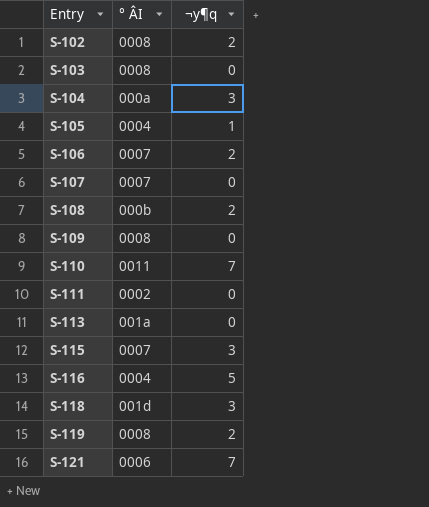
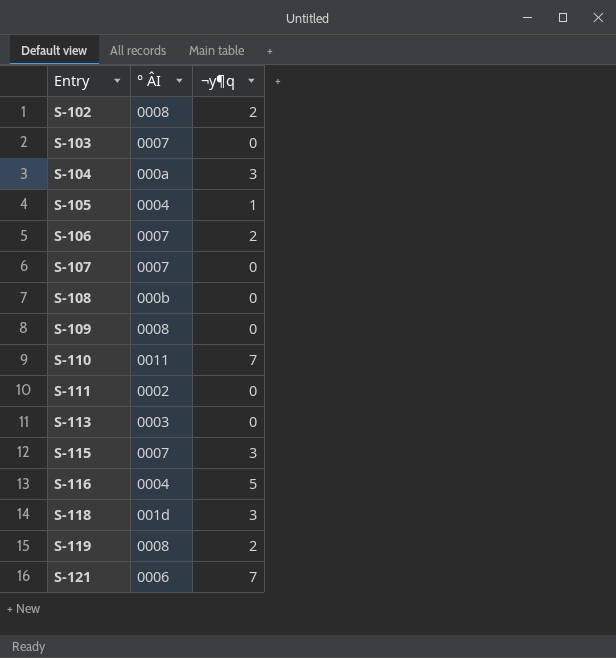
S-103 | ° ÂI: 0008 -> 0007
S-108 | ¬y¶q: 2 -> 0
S-113 | ° ÂI: 001a -> 0003

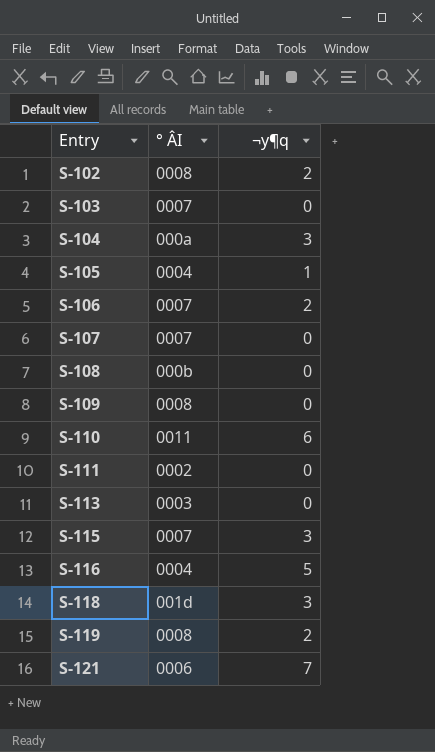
S-110 | ¬y¶q: 7 -> 6

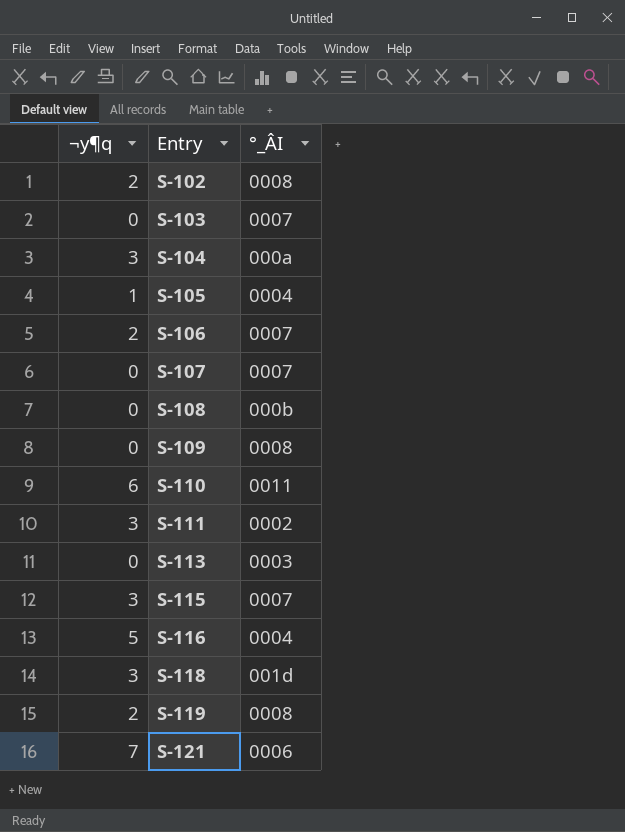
column ¬y¶q | position: 3 -> 1
column name: ° ÂI -> °_ÂI
S-111 | ¬y¶q: 0 -> 3

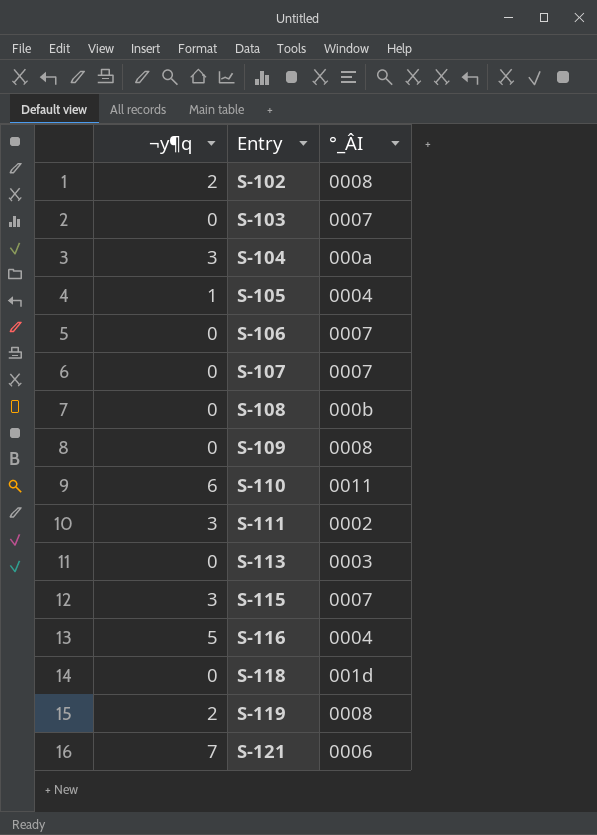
S-106 | ¬y¶q: 2 -> 0
S-118 | ¬y¶q: 3 -> 0

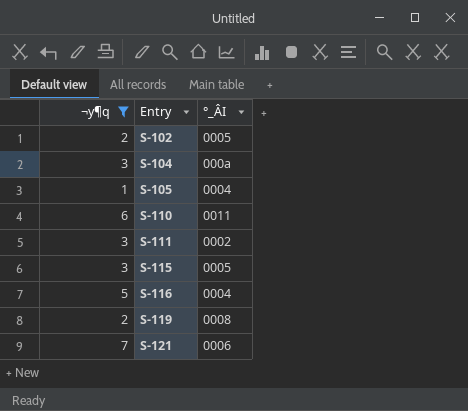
filter: none -> ¬y¶q != 0
S-102 | °_ÂI: 0008 -> 0005
S-115 | °_ÂI: 0007 -> 0005

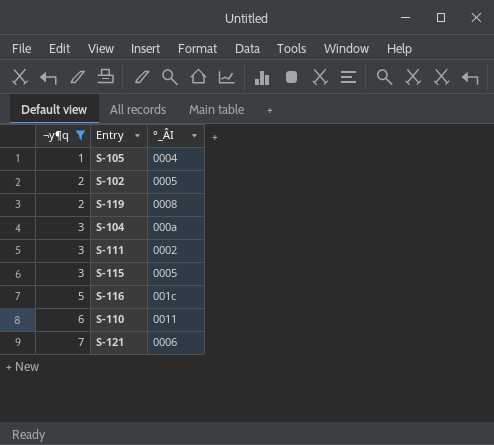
row order: Entry ascending -> ¬y¶q ascending
S-116 | °_ÂI: 0004 -> 001c

